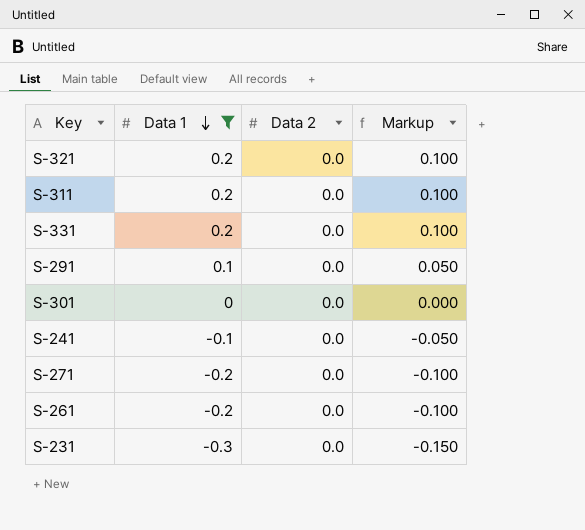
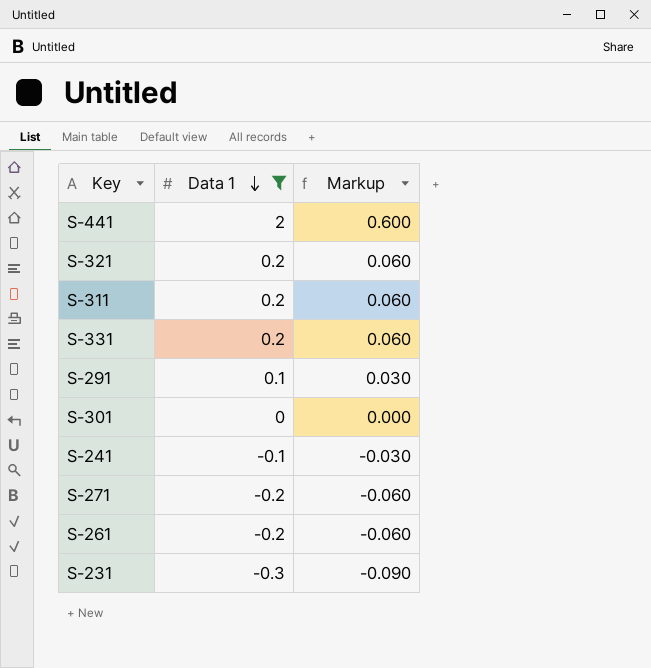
column Data 2 | position: 3 -> none
column Markup | formula: [Data 1] * 0.5 -> [Data 1] * 0.3
row S-441: none -> 2 | 0.600

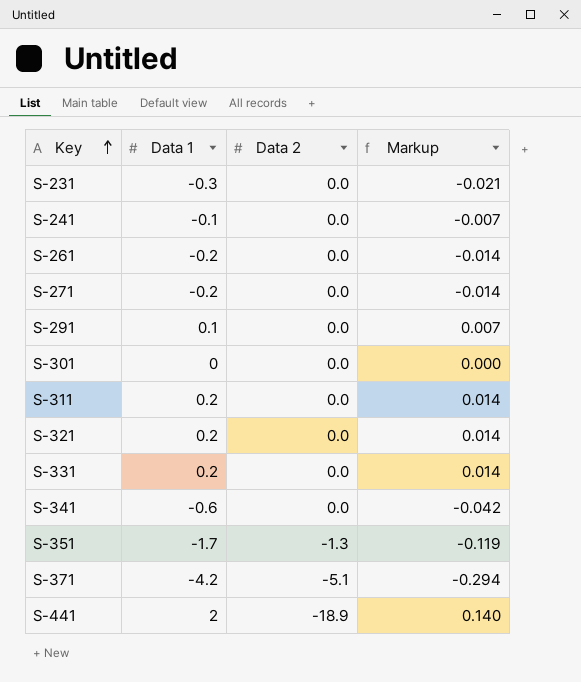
filter: Data 1 >= -0.3 -> none
row order: Data 1 descending -> Key ascending
column Data 2 | position: none -> 3
column Markup | formula: [Data 1] * 0.3 -> [Data 1] * 0.07

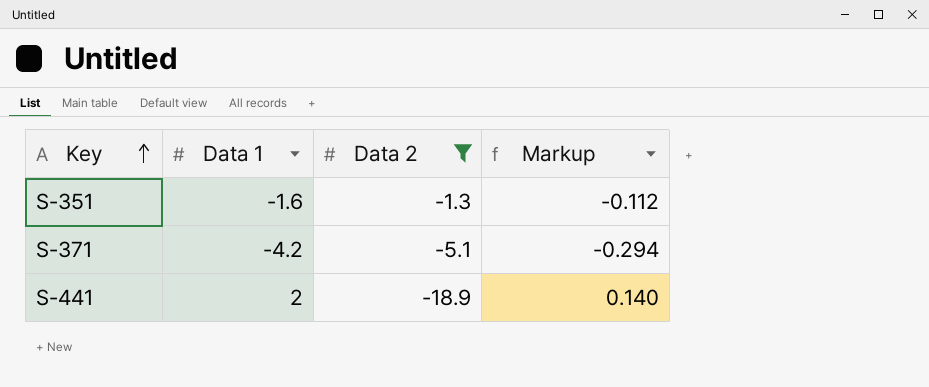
filter: none -> Data 2 != 0.0
S-351 | Data 1: -1.7 -> -1.6
S-351 | Markup: -0.119 -> -0.112

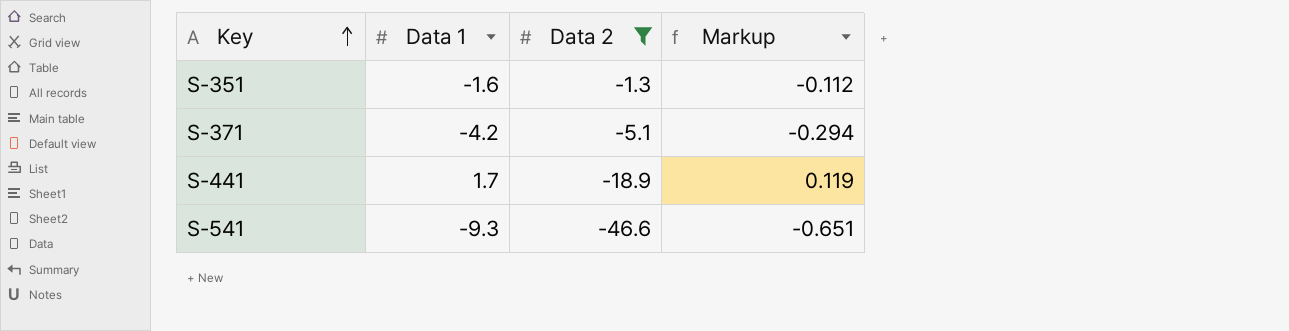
S-441 | Data 1: 2 -> 1.7
S-441 | Markup: 0.140 -> 0.119
row S-541: none -> -9.3 | -46.6 | -0.651

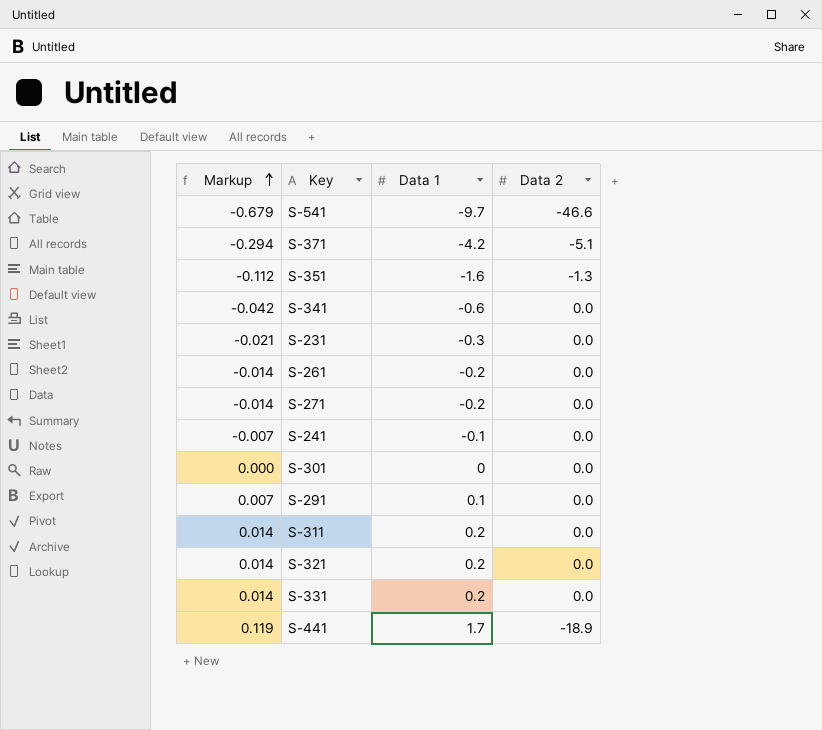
filter: Data 2 != 0.0 -> none
row order: Key ascending -> Markup ascending
column Markup | position: 4 -> 1
S-541 | Markup: -0.651 -> -0.679
S-541 | Data 1: -9.3 -> -9.7

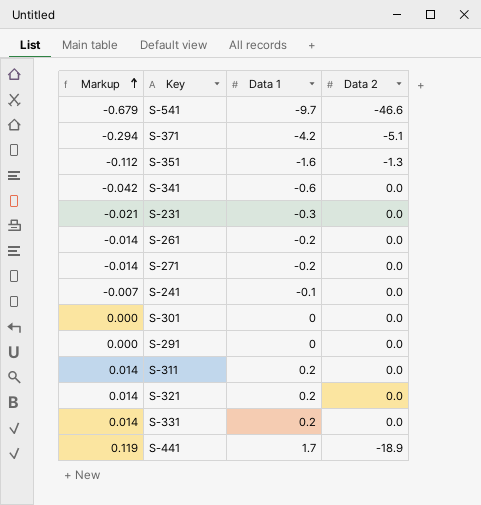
S-291 | Markup: 0.007 -> 0.000
S-291 | Data 1: 0.1 -> 0

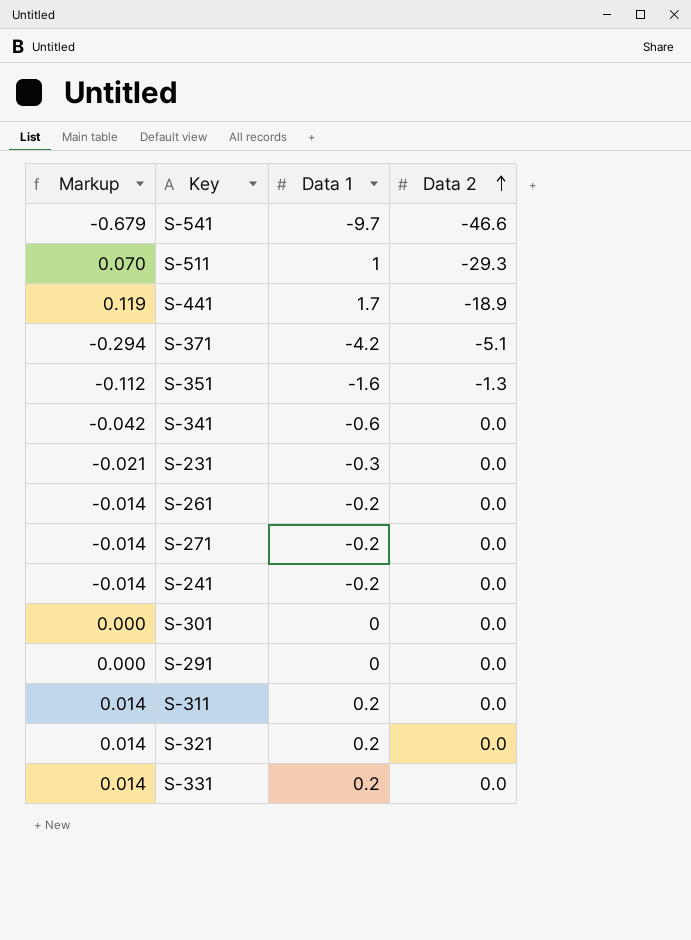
row order: Markup ascending -> Data 2 ascending
row S-511: none -> 0.070 | 1 | -29.3
S-241 | Markup: -0.007 -> -0.014
S-241 | Data 1: -0.1 -> -0.2

